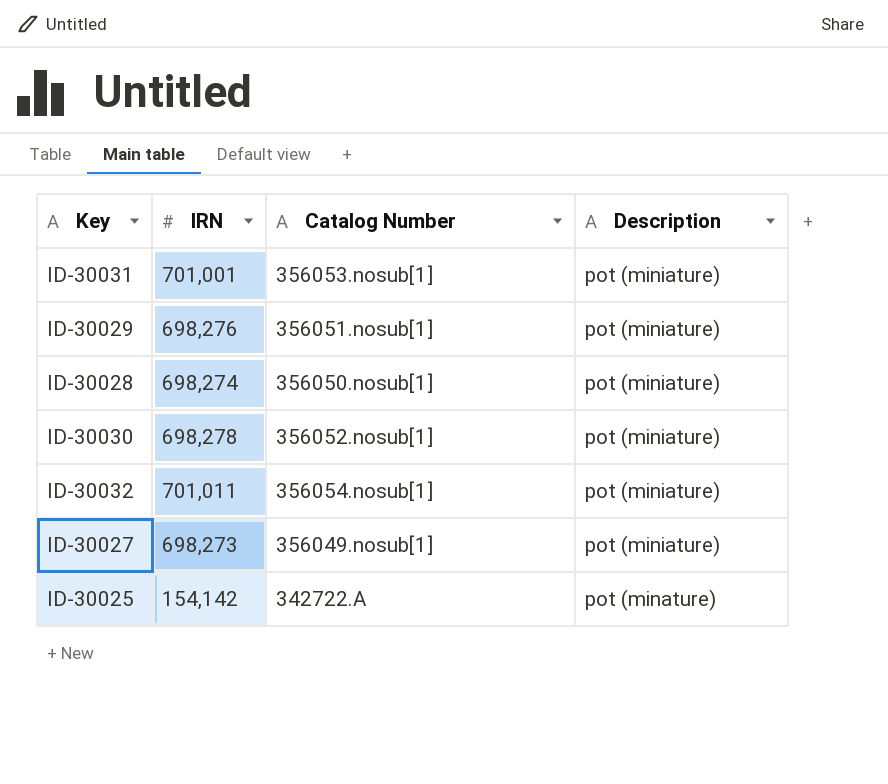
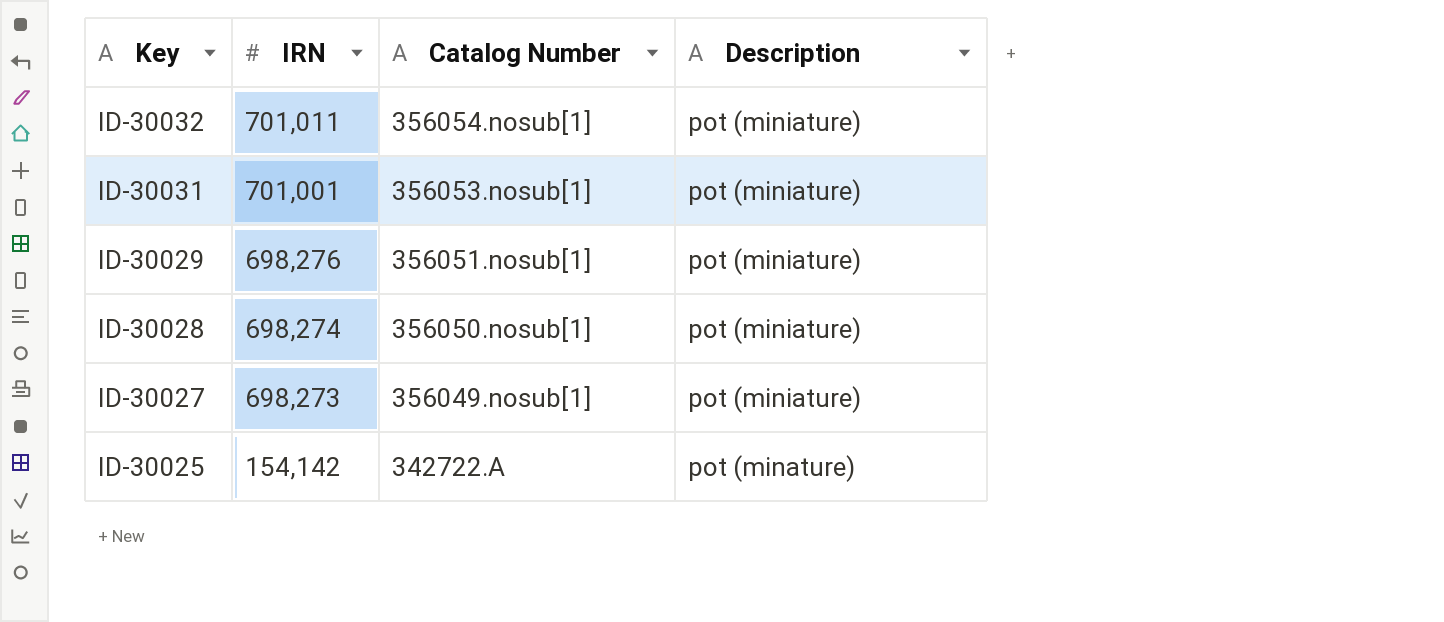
row order: Description descending -> Key descending
row ID-30030: 698,278 | 356052.nosub[1] | pot (miniature) -> none

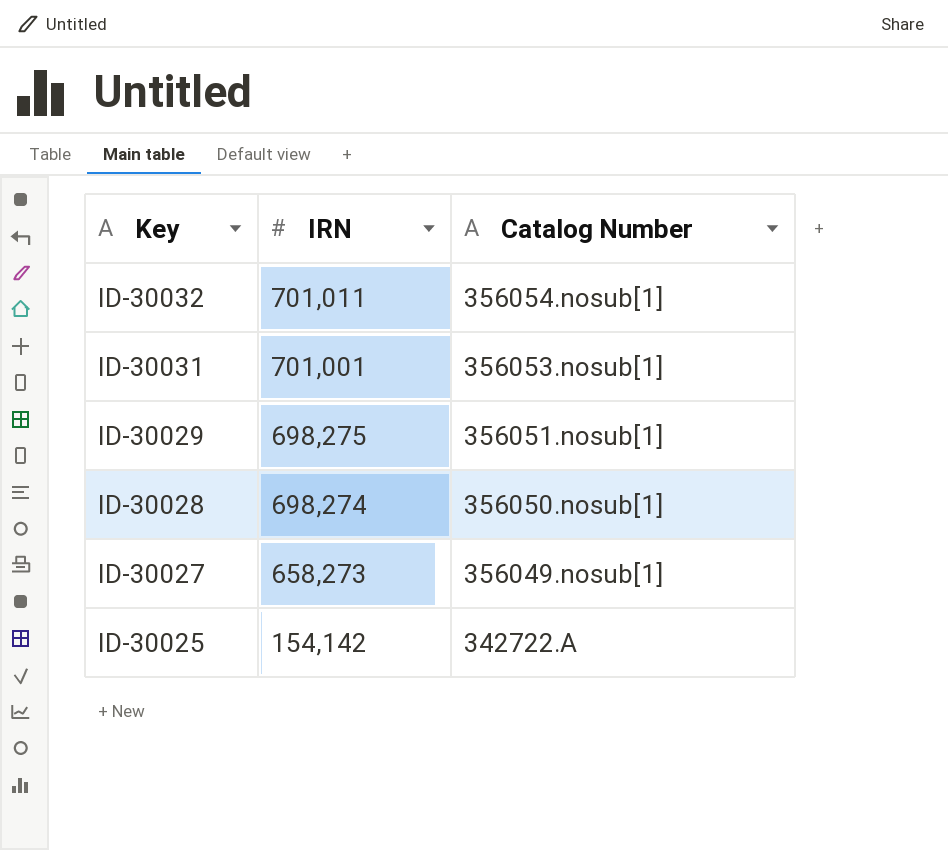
column Description | position: 4 -> none
ID-30029 | IRN: 698,276 -> 698,275
ID-30027 | IRN: 698,273 -> 658,273

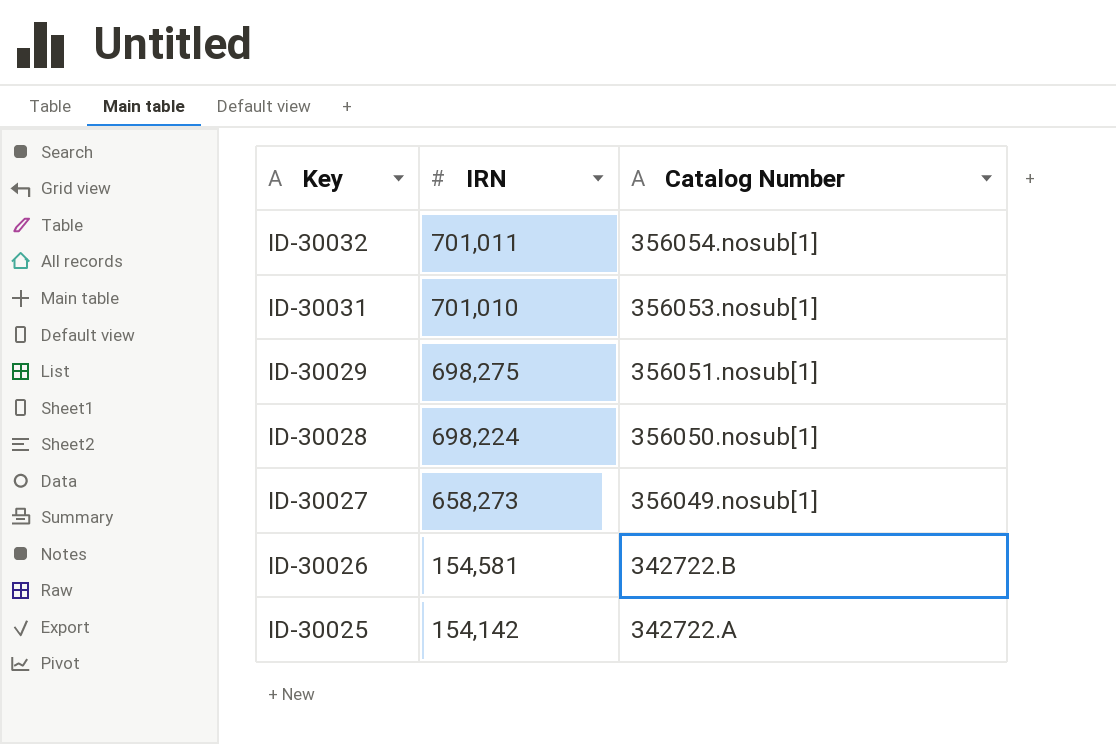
ID-30031 | IRN: 701,001 -> 701,010
ID-30028 | IRN: 698,274 -> 698,224
row ID-30026: none -> 154,581 | 342722.B

